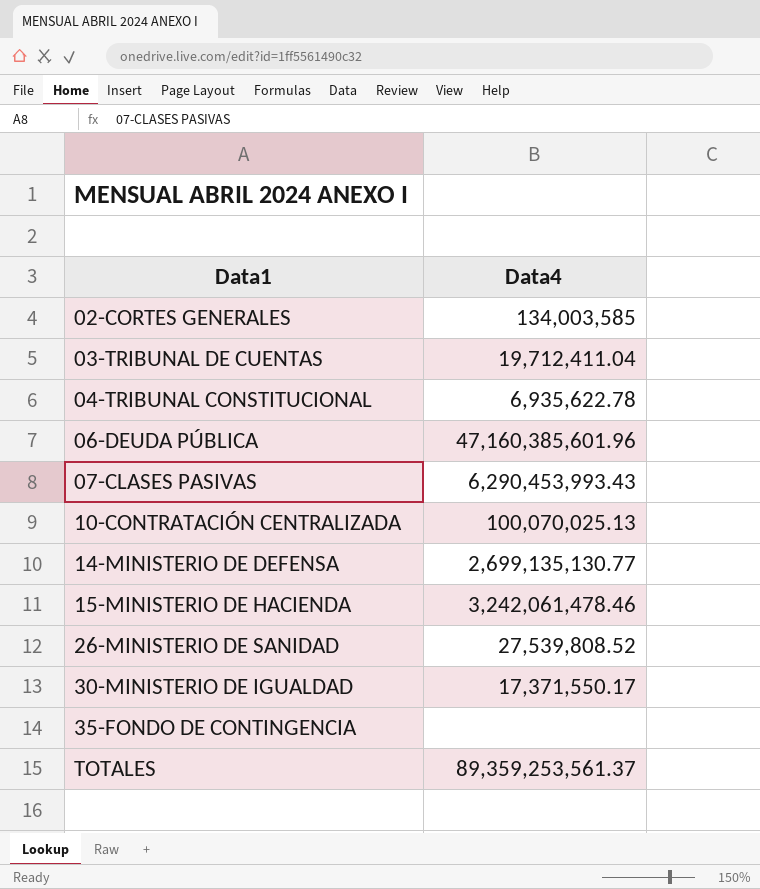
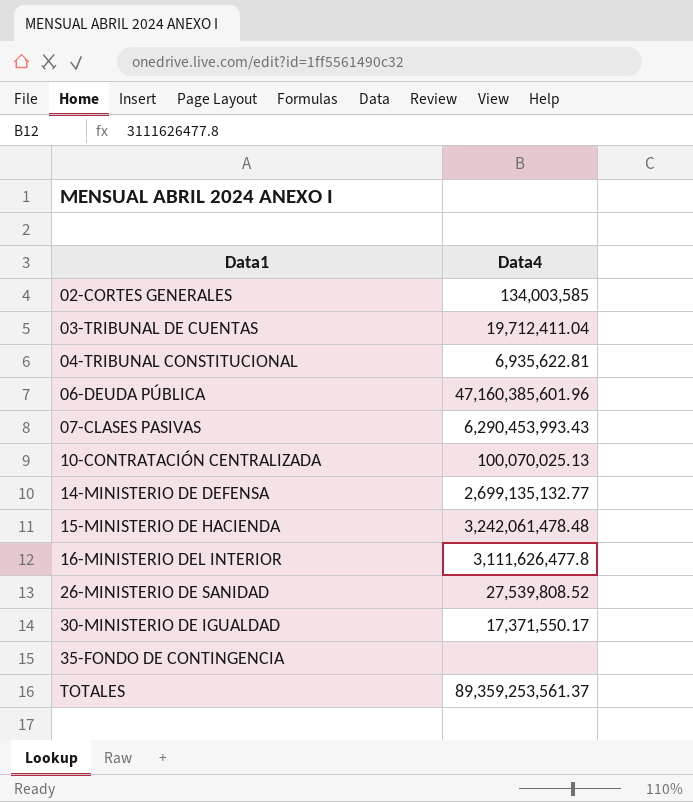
04-TRIBUNAL CONSTITUCIONAL | Data4: 6,935,622.78 -> 6,935,622.81
14-MINISTERIO DE DEFENSA | Data4: 2,699,135,130.77 -> 2,699,135,132.77
15-MINISTERIO DE HACIENDA | Data4: 3,242,061,478.46 -> 3,242,061,478.48
row 16-MINISTERIO DEL INTERIOR: none -> 3,111,626,477.8

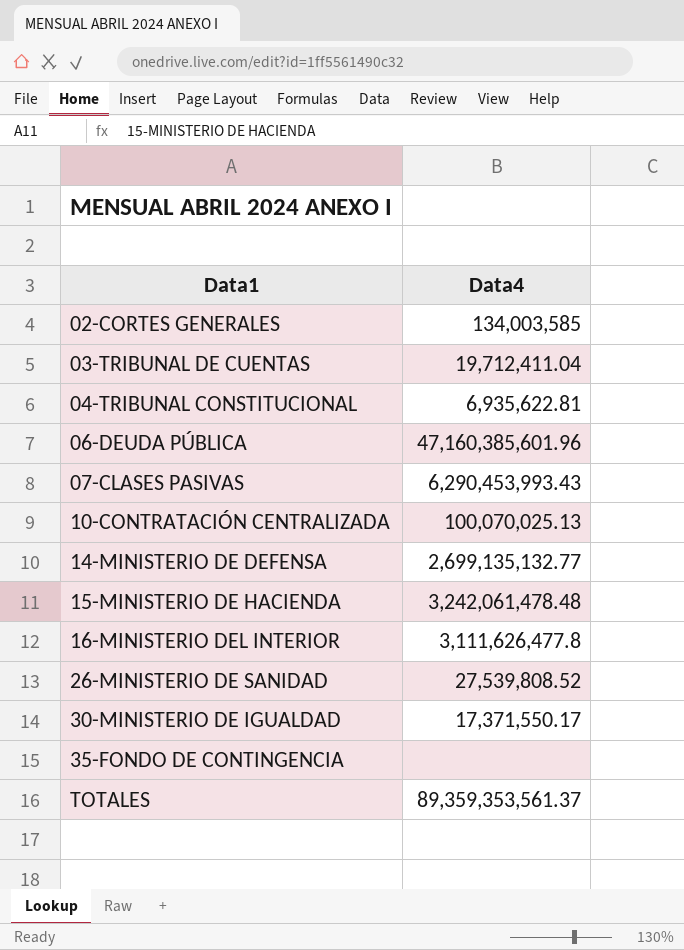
TOTALES | Data4: 89,359,253,561.37 -> 89,359,353,561.37

